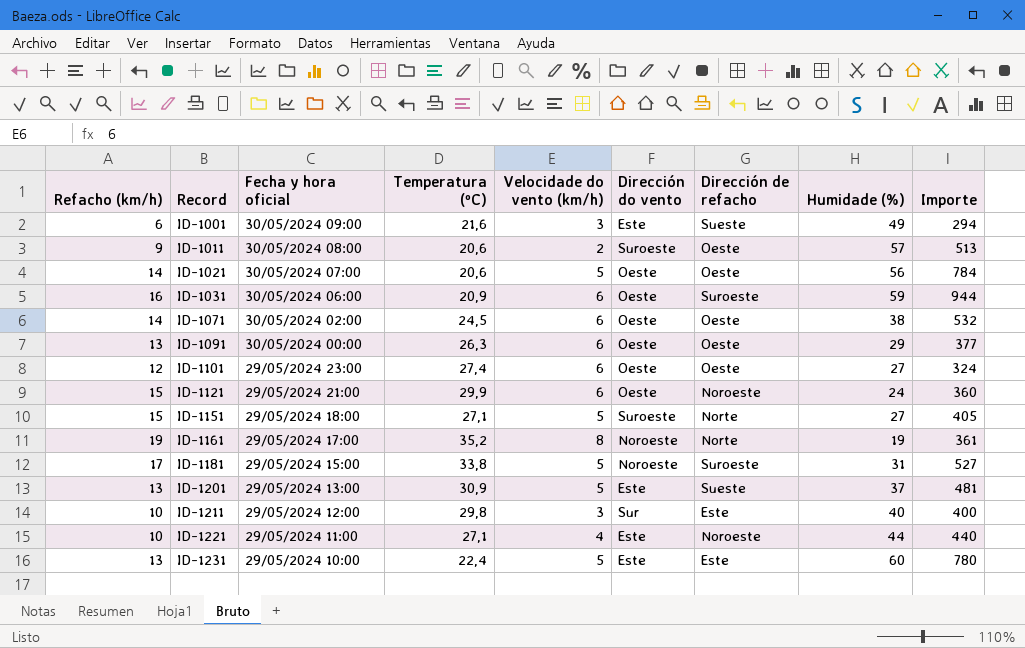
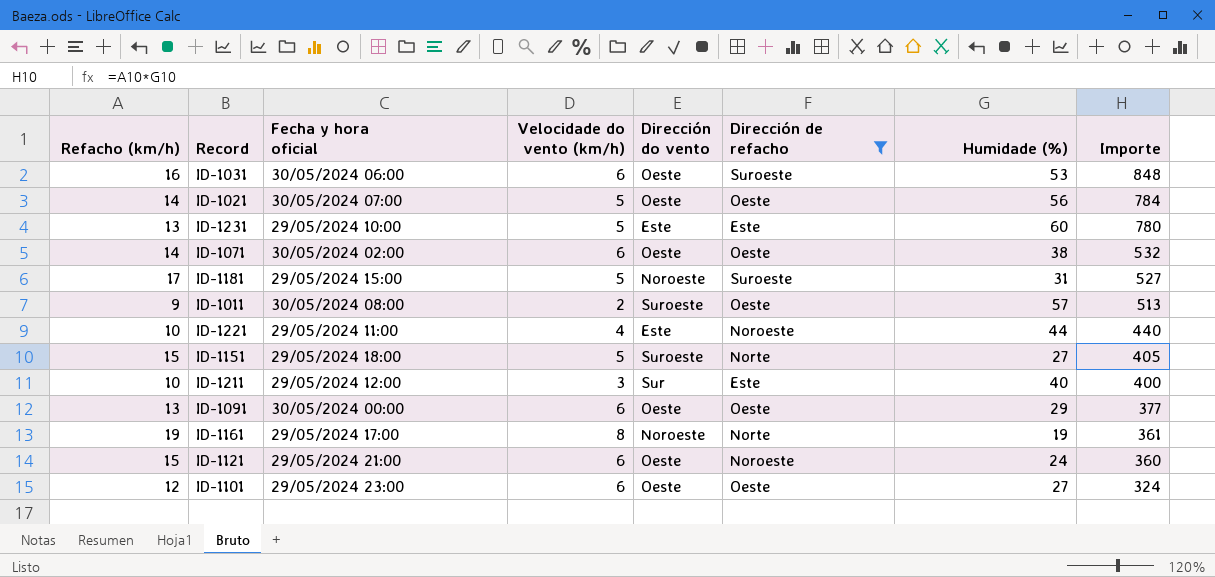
filter: none -> Dirección de refacho != Sueste
row order: Record ascending -> Importe descending
column Temperatura (ºC) | position: 4 -> none
ID-1031 | Humidade (%): 59 -> 53
ID-1031 | Importe: 944 -> 848

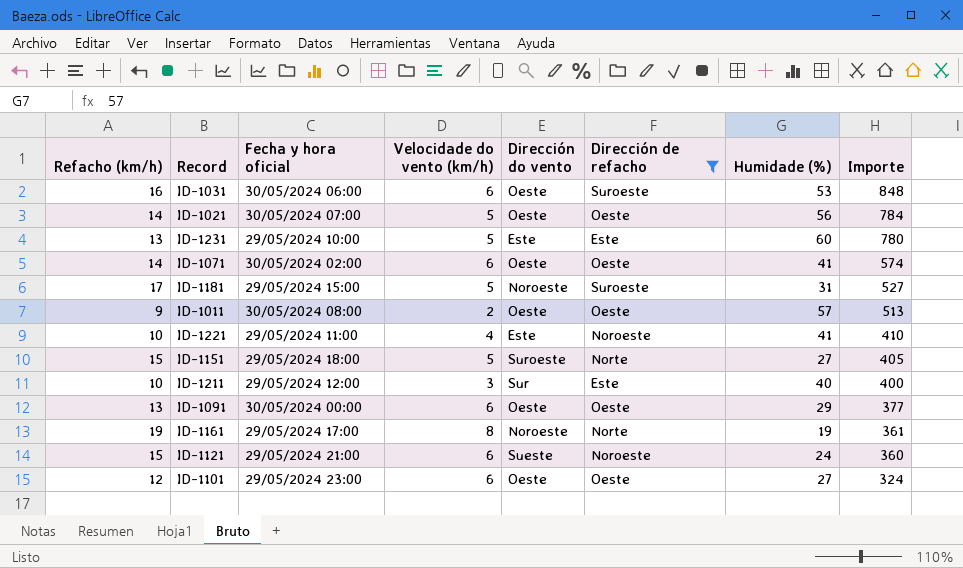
ID-1071 | Humidade (%): 38 -> 41
ID-1071 | Importe: 532 -> 574
ID-1011 | Dirección do vento: Suroeste -> Oeste
ID-1221 | Humidade (%): 44 -> 41
ID-1221 | Importe: 440 -> 410
ID-1121 | Dirección do vento: Oeste -> Sueste

